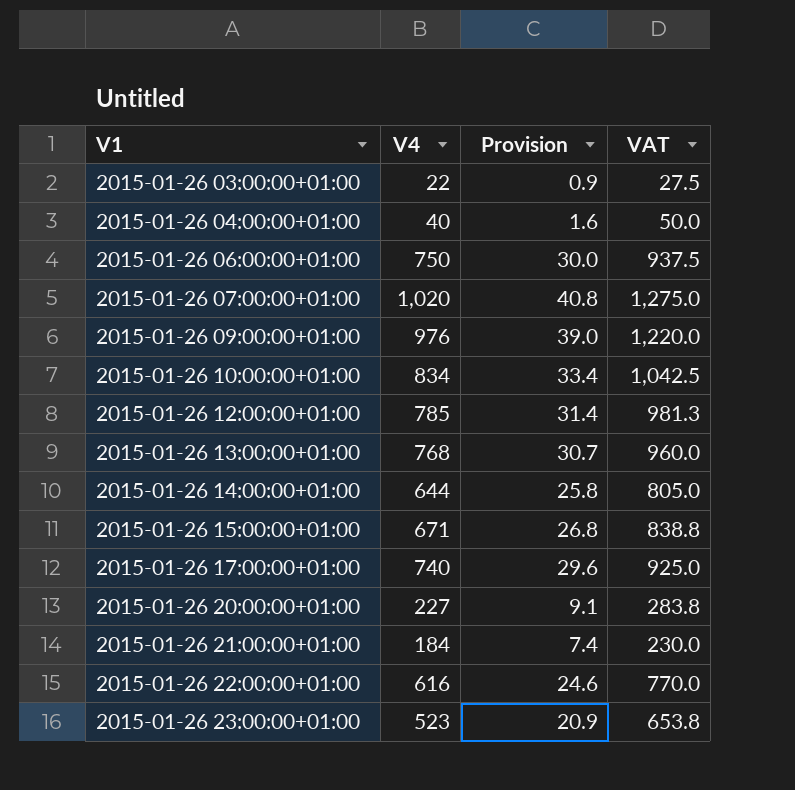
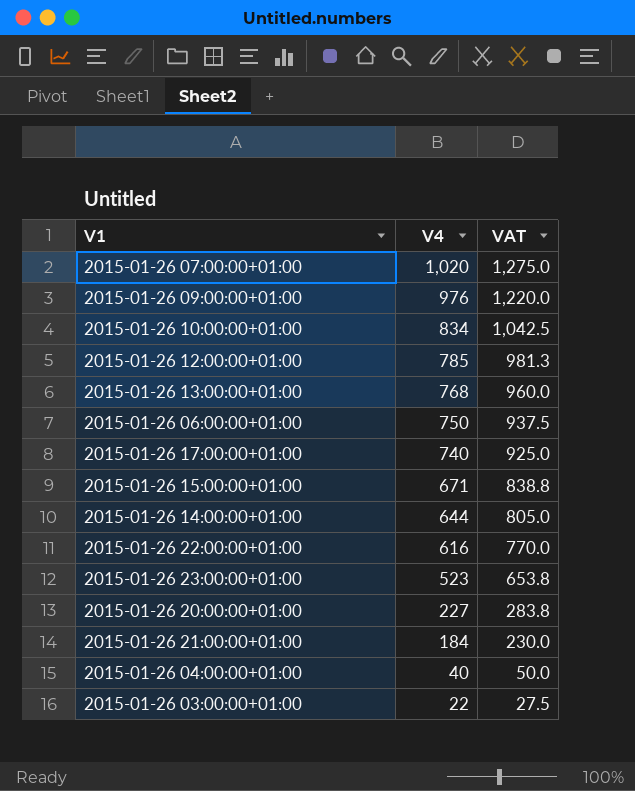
row order: V1 ascending -> V4 descending
column Provision | formula: [V4] * 0.04 -> none

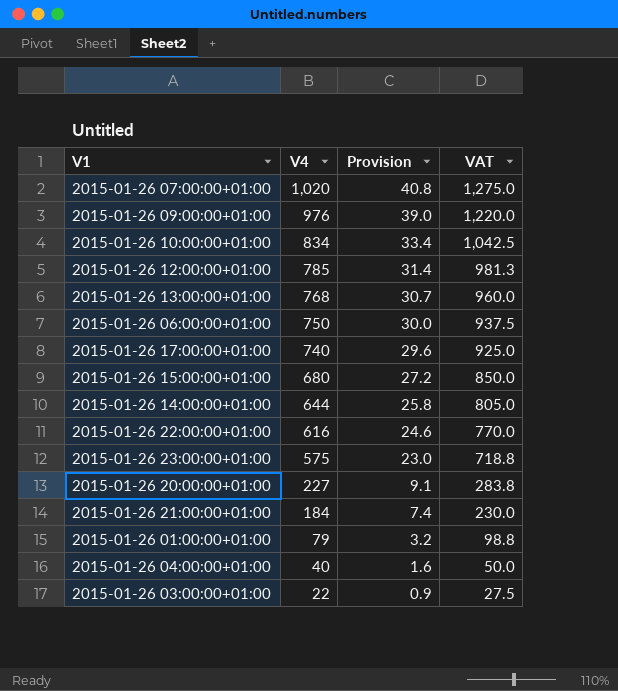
column Provision | formula: none -> [V4] * 0.04
2015-01-26 15:00:00+01:00 | V4: 671 -> 680
2015-01-26 15:00:00+01:00 | VAT: 838.8 -> 850.0
2015-01-26 23:00:00+01:00 | V4: 523 -> 575
2015-01-26 23:00:00+01:00 | VAT: 653.8 -> 718.8
row 2015-01-26 01:00:00+01:00: none -> 79 | 3.2 | 98.8

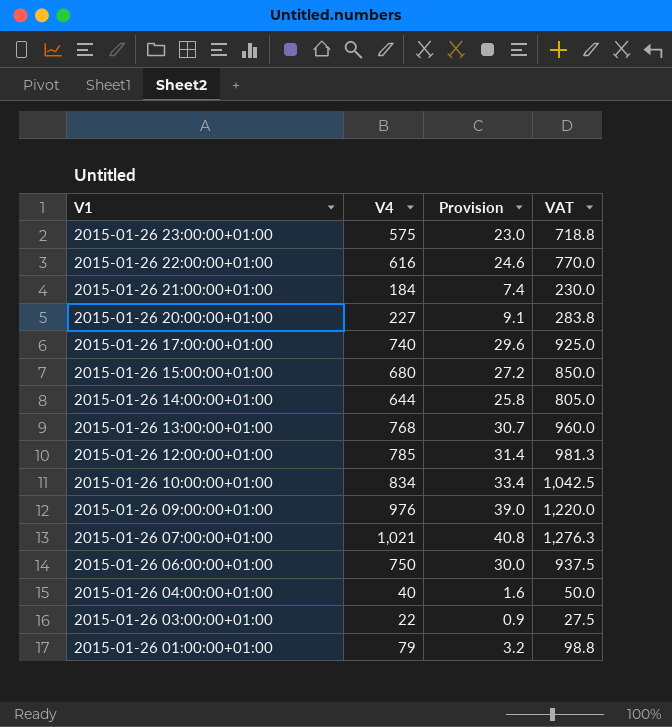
row order: V4 descending -> V1 descending
2015-01-26 07:00:00+01:00 | V4: 1,020 -> 1,021
2015-01-26 07:00:00+01:00 | VAT: 1,275.0 -> 1,276.3

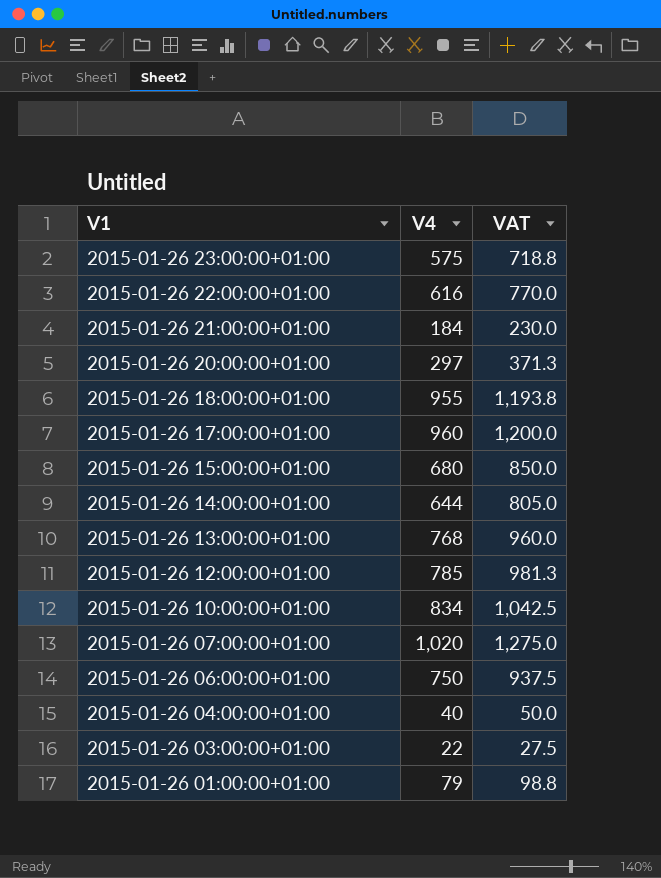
column Provision | formula: [V4] * 0.04 -> none
row 2015-01-26 09:00:00+01:00: 976 | 39.0 | 1,220.0 -> none
2015-01-26 20:00:00+01:00 | V4: 227 -> 297
2015-01-26 20:00:00+01:00 | VAT: 283.8 -> 371.3
row 2015-01-26 18:00:00+01:00: none -> 955 | 1,193.8
2015-01-26 17:00:00+01:00 | V4: 740 -> 960
2015-01-26 17:00:00+01:00 | VAT: 925.0 -> 1,200.0
2015-01-26 07:00:00+01:00 | V4: 1,021 -> 1,020
2015-01-26 07:00:00+01:00 | VAT: 1,276.3 -> 1,275.0

